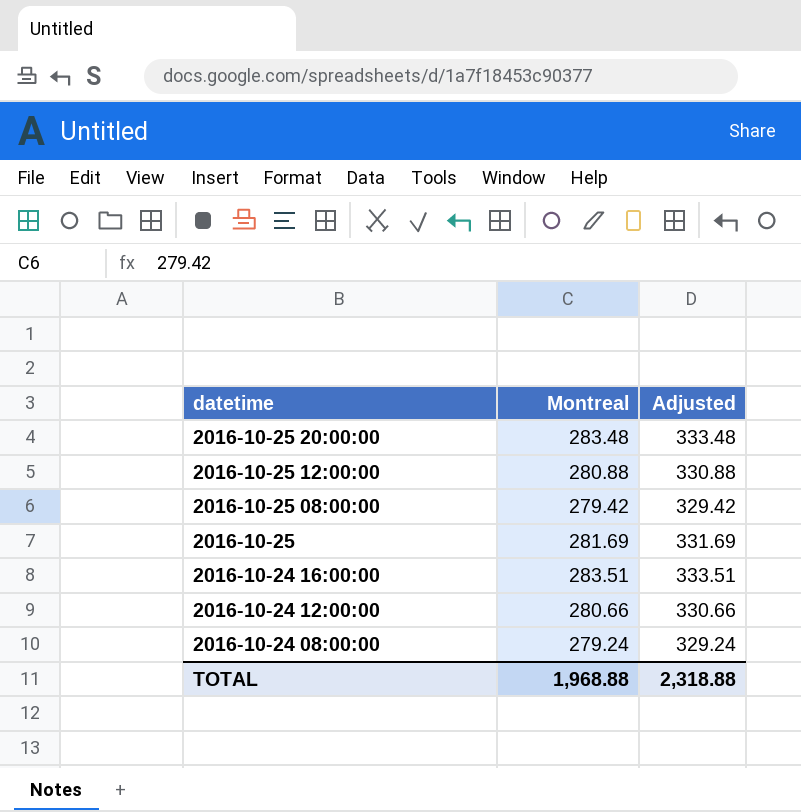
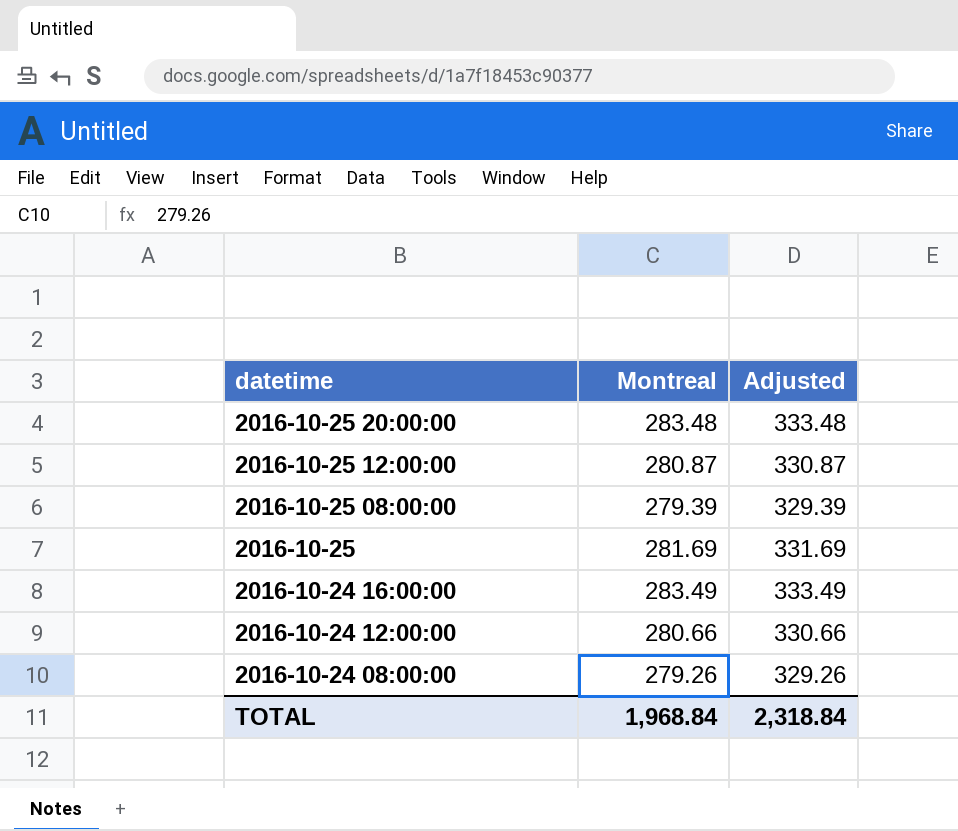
2016-10-25 12:00:00 | Montreal: 280.88 -> 280.87
2016-10-25 12:00:00 | Adjusted: 330.88 -> 330.87
2016-10-25 08:00:00 | Montreal: 279.42 -> 279.39
2016-10-25 08:00:00 | Adjusted: 329.42 -> 329.39
2016-10-24 16:00:00 | Montreal: 283.51 -> 283.49
2016-10-24 16:00:00 | Adjusted: 333.51 -> 333.49
2016-10-24 08:00:00 | Montreal: 279.24 -> 279.26
2016-10-24 08:00:00 | Adjusted: 329.24 -> 329.26
TOTAL | Montreal: 1,968.88 -> 1,968.84
TOTAL | Adjusted: 2,318.88 -> 2,318.84

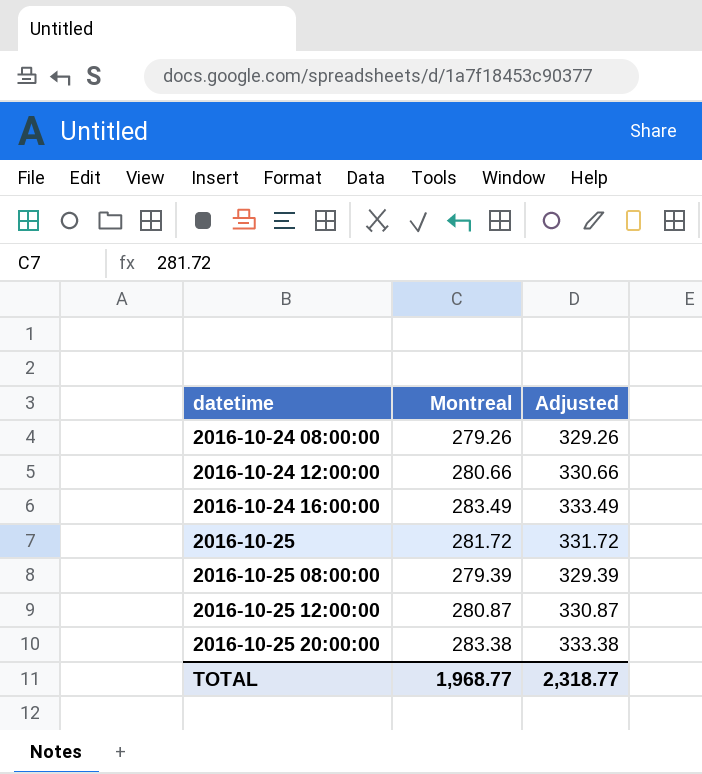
row order: datetime descending -> datetime ascending
2016-10-25 | Montreal: 281.69 -> 281.72
2016-10-25 | Adjusted: 331.69 -> 331.72
2016-10-25 20:00:00 | Montreal: 283.48 -> 283.38
2016-10-25 20:00:00 | Adjusted: 333.48 -> 333.38
TOTAL | Montreal: 1,968.84 -> 1,968.77
TOTAL | Adjusted: 2,318.84 -> 2,318.77

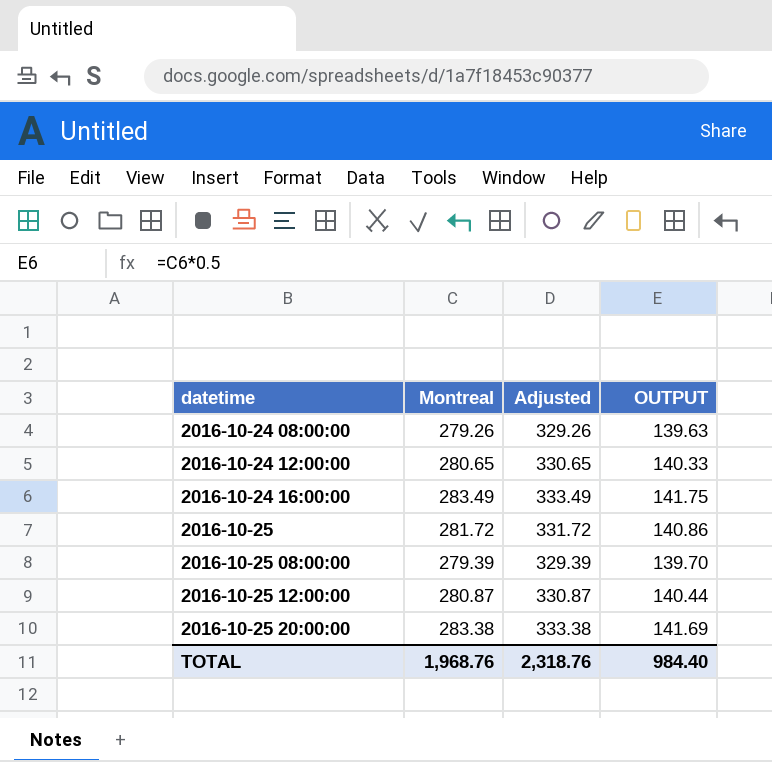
column OUTPUT | formula: none -> [Montreal] * 0.5
2016-10-24 12:00:00 | Montreal: 280.66 -> 280.65
2016-10-24 12:00:00 | Adjusted: 330.66 -> 330.65
TOTAL | Montreal: 1,968.77 -> 1,968.76
TOTAL | Adjusted: 2,318.77 -> 2,318.76

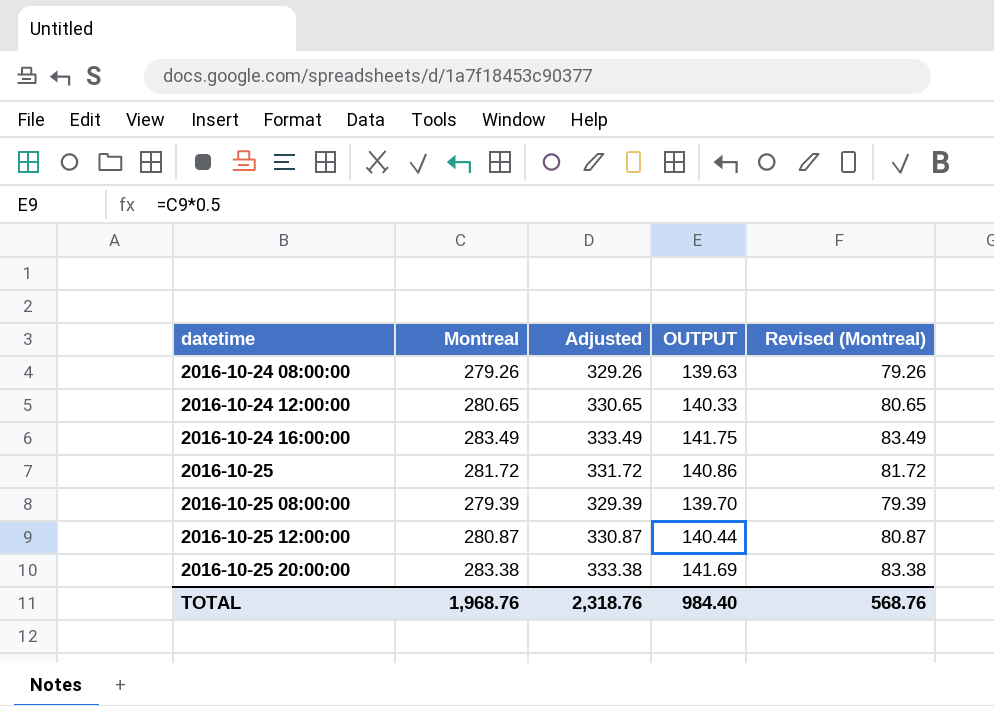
column Revised (Montreal) | formula: none -> [Montreal] - 200

